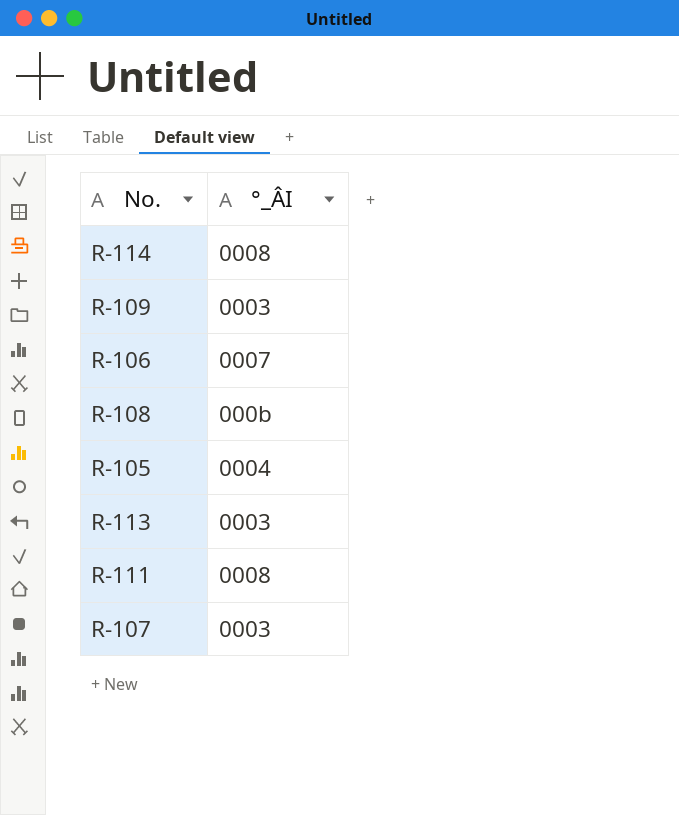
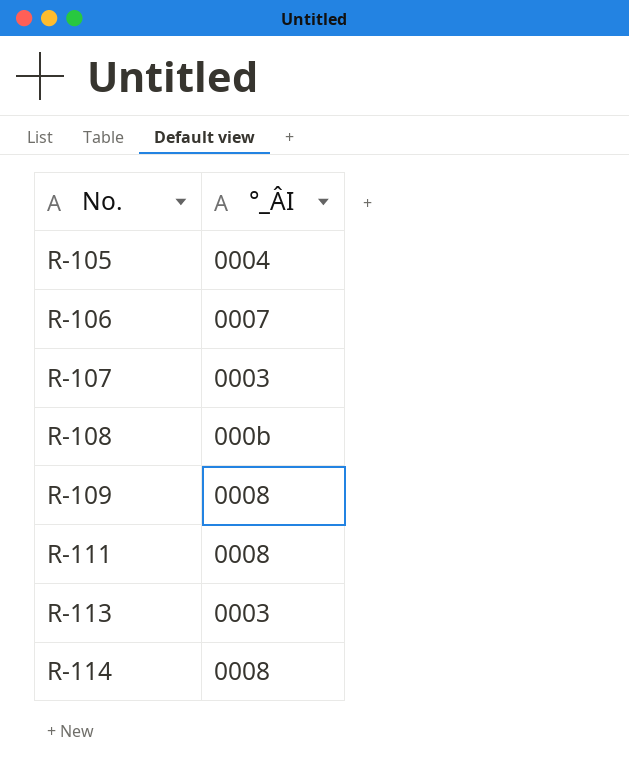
row order: none -> No. ascending
R-109 | °_ÂI: 0003 -> 0008

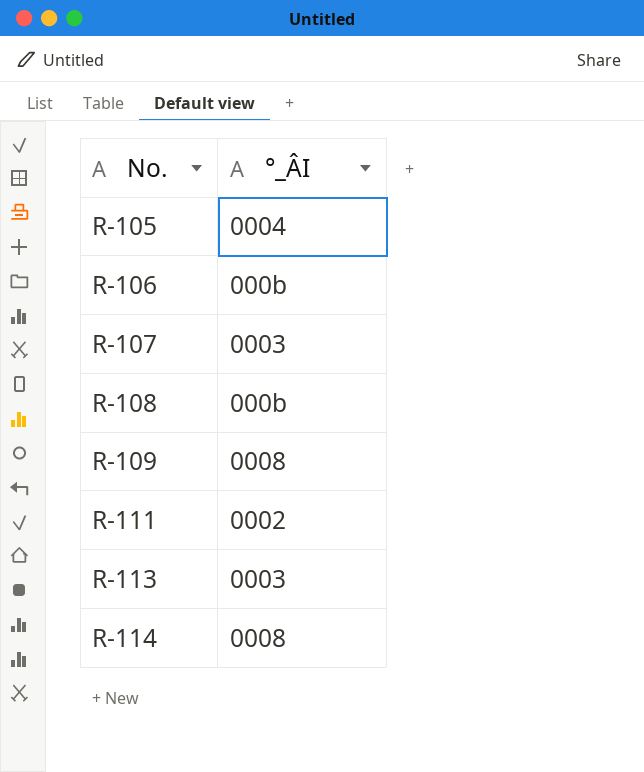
R-106 | °_ÂI: 0007 -> 000b
R-111 | °_ÂI: 0008 -> 0002

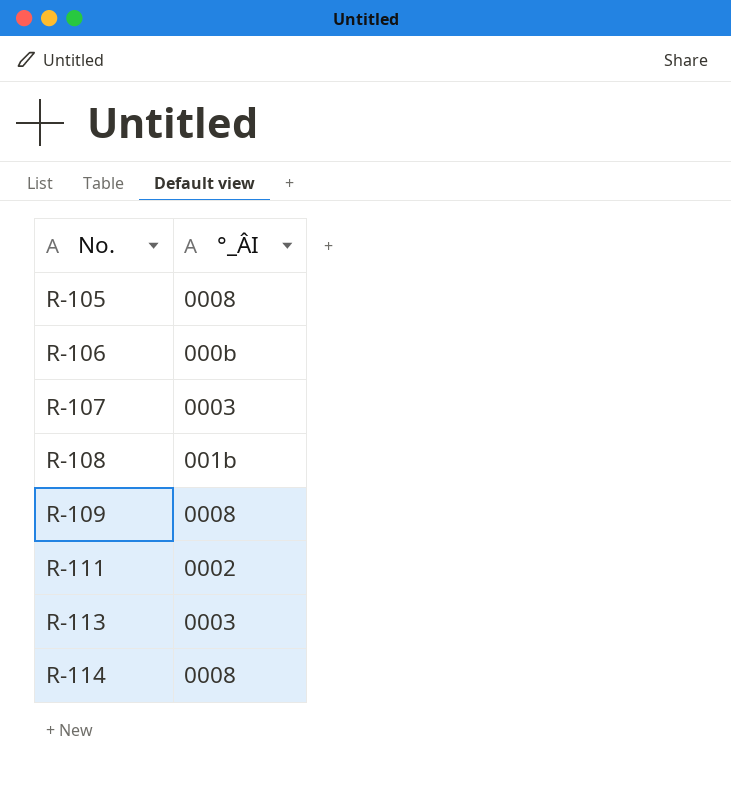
R-105 | °_ÂI: 0004 -> 0008
R-108 | °_ÂI: 000b -> 001b

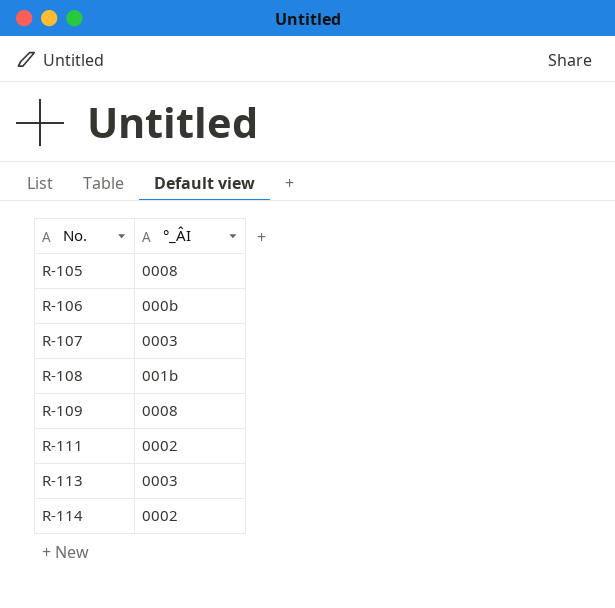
R-114 | °_ÂI: 0008 -> 0002

